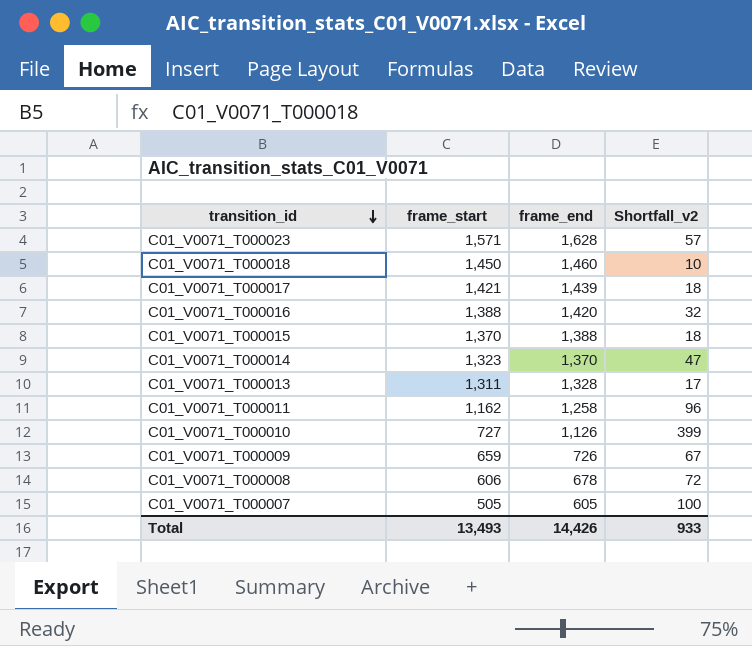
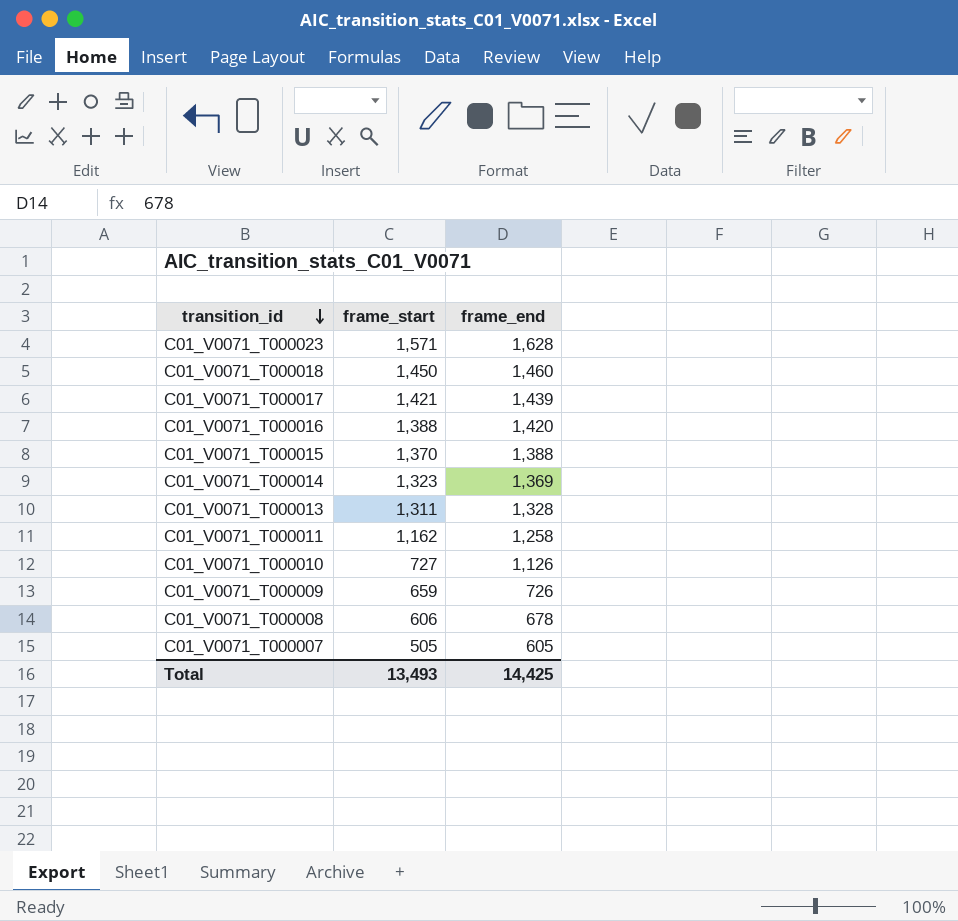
column Shortfall_v2 | formula: [frame_end] - [frame_start] -> none
C01_V0071_T000014 | frame_end: 1,370 -> 1,369
Total | frame_end: 14,426 -> 14,425

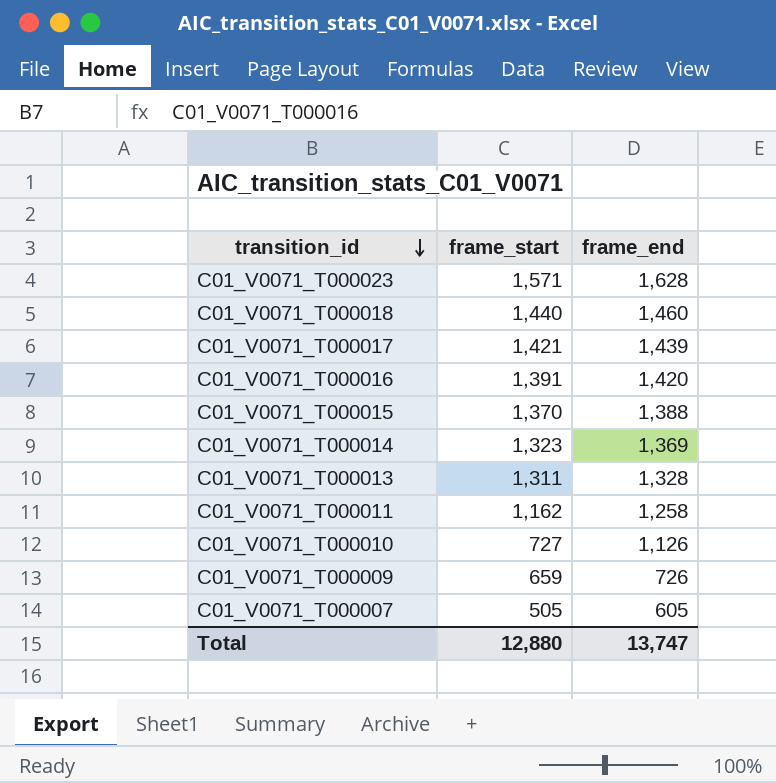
row C01_V0071_T000008: 606 | 678 -> none
C01_V0071_T000018 | frame_start: 1,450 -> 1,440
C01_V0071_T000016 | frame_start: 1,388 -> 1,391
Total | frame_start: 13,493 -> 12,880
Total | frame_end: 14,425 -> 13,747

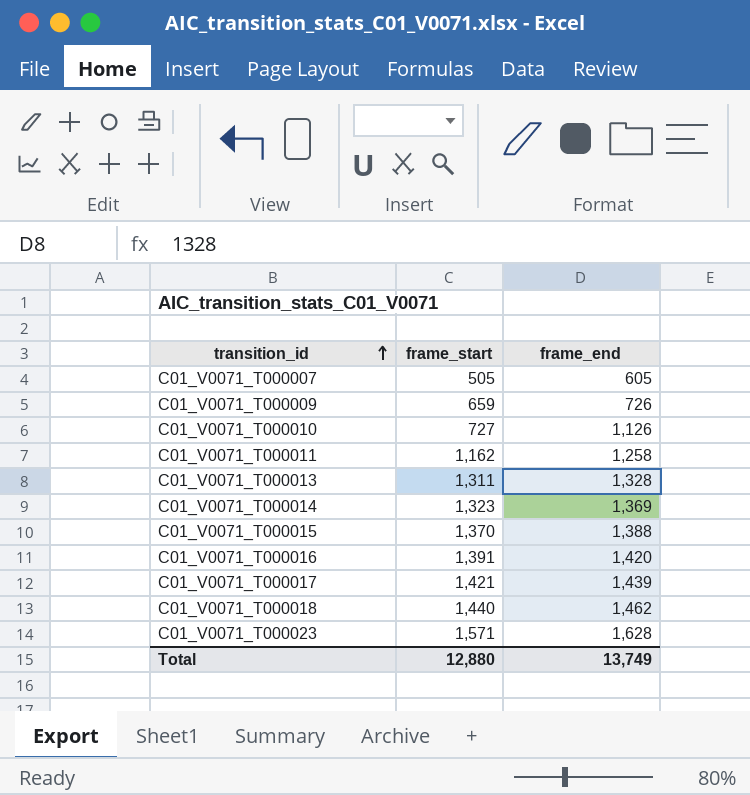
row order: transition_id descending -> transition_id ascending
C01_V0071_T000018 | frame_end: 1,460 -> 1,462
Total | frame_end: 13,747 -> 13,749

